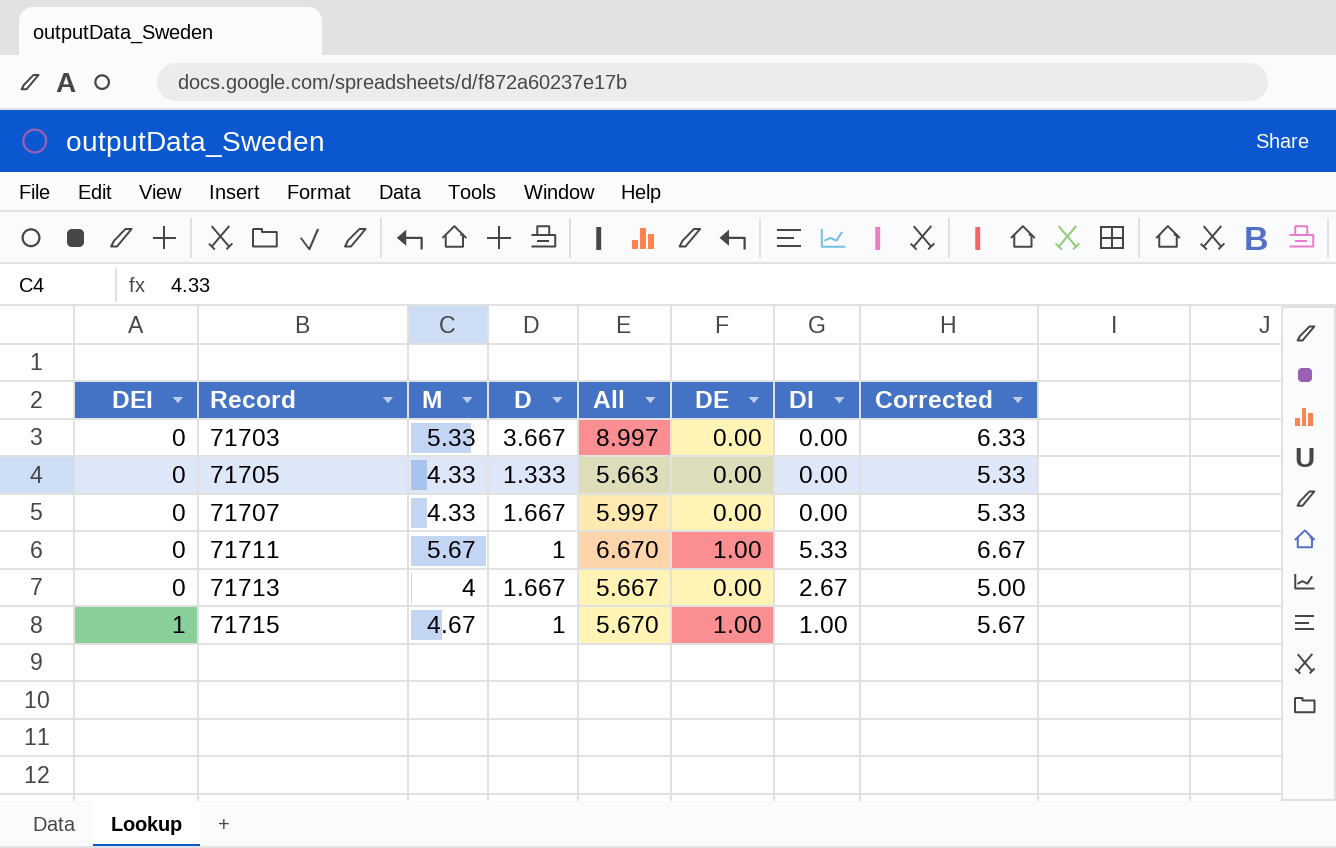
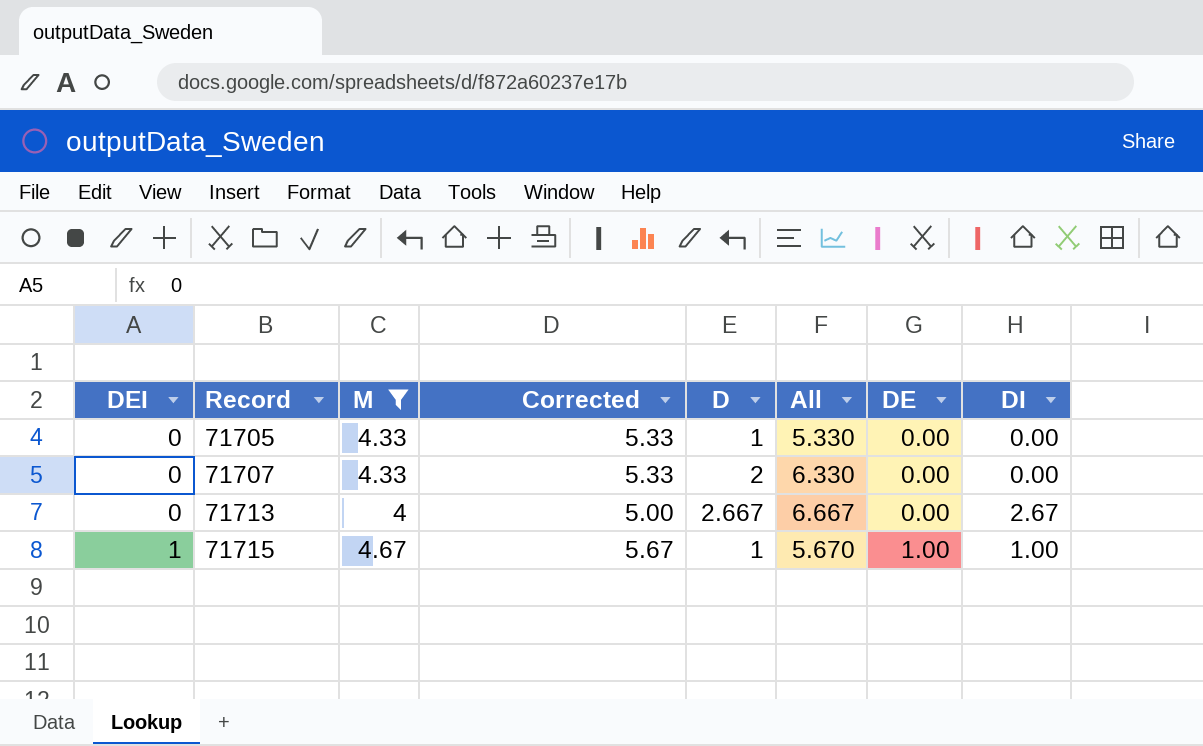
filter: none -> M <= 4.67
column Corrected | position: 8 -> 4
71705 | D: 1.333 -> 1
71705 | All: 5.663 -> 5.330
71707 | D: 1.667 -> 2
71707 | All: 5.997 -> 6.330
71713 | D: 1.667 -> 2.667
71713 | All: 5.667 -> 6.667

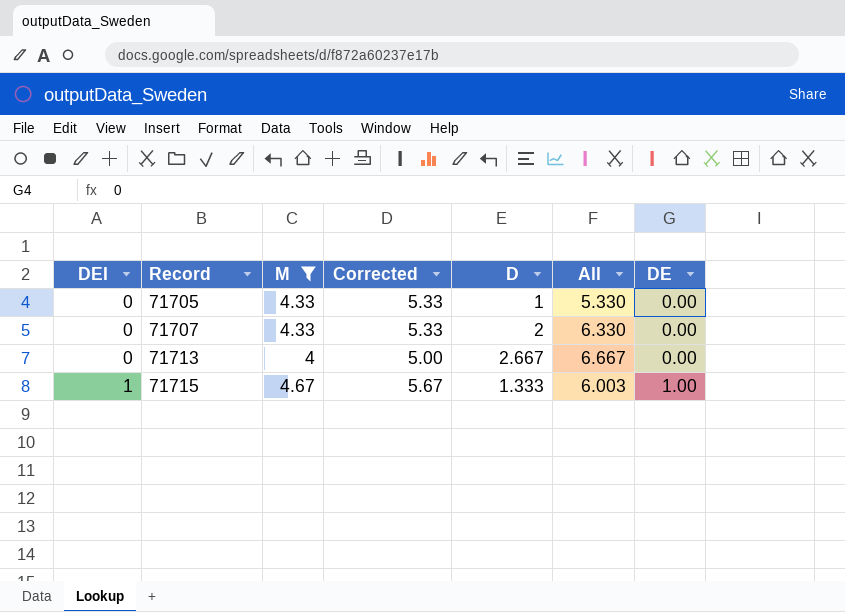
column DI | position: 8 -> none
71715 | D: 1 -> 1.333
71715 | All: 5.670 -> 6.003

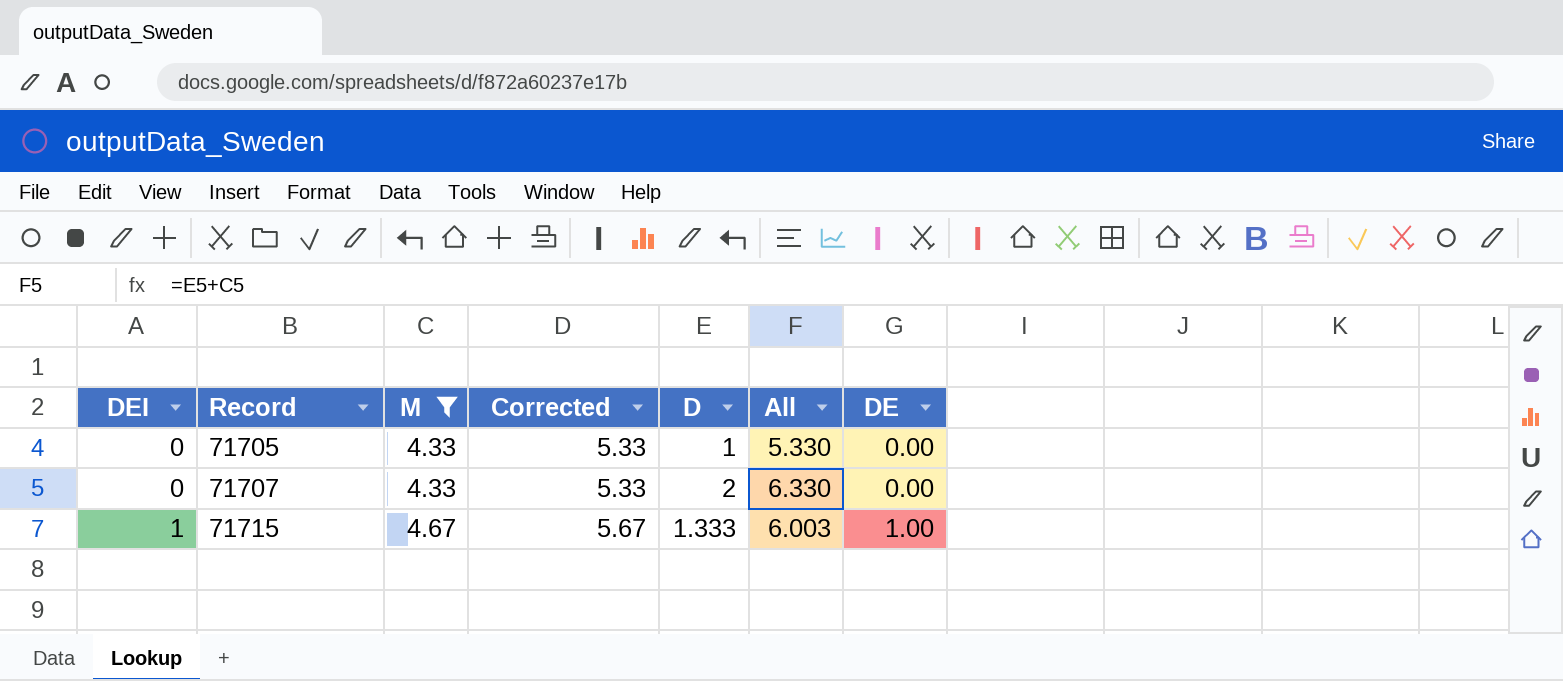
row 71713: 0 | 4 | 5.00 | 2.667 | 6.667 | 0.00 -> none

